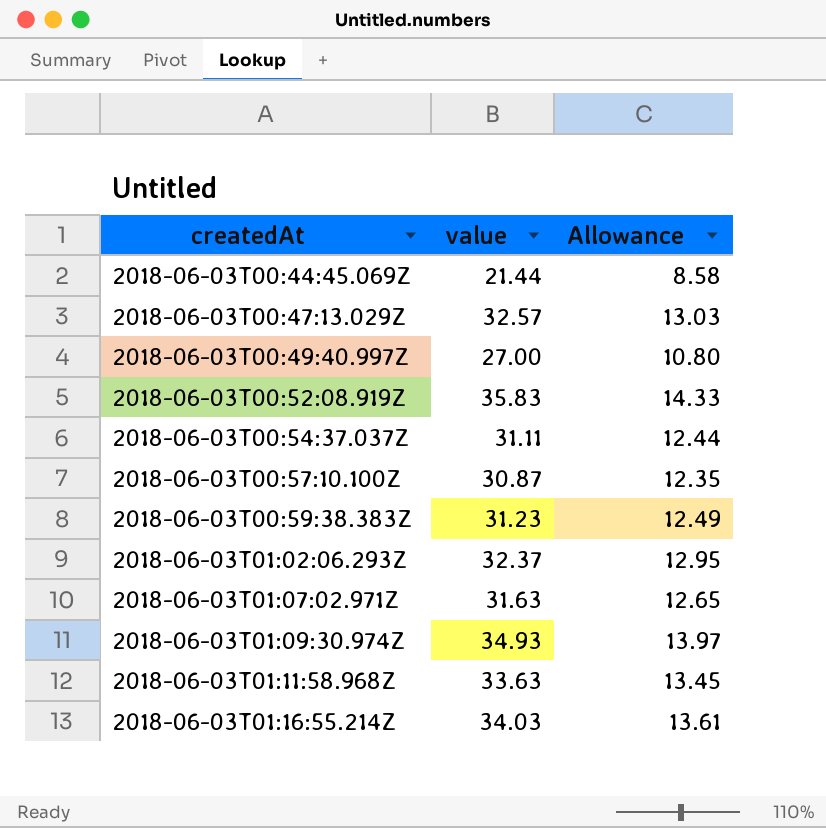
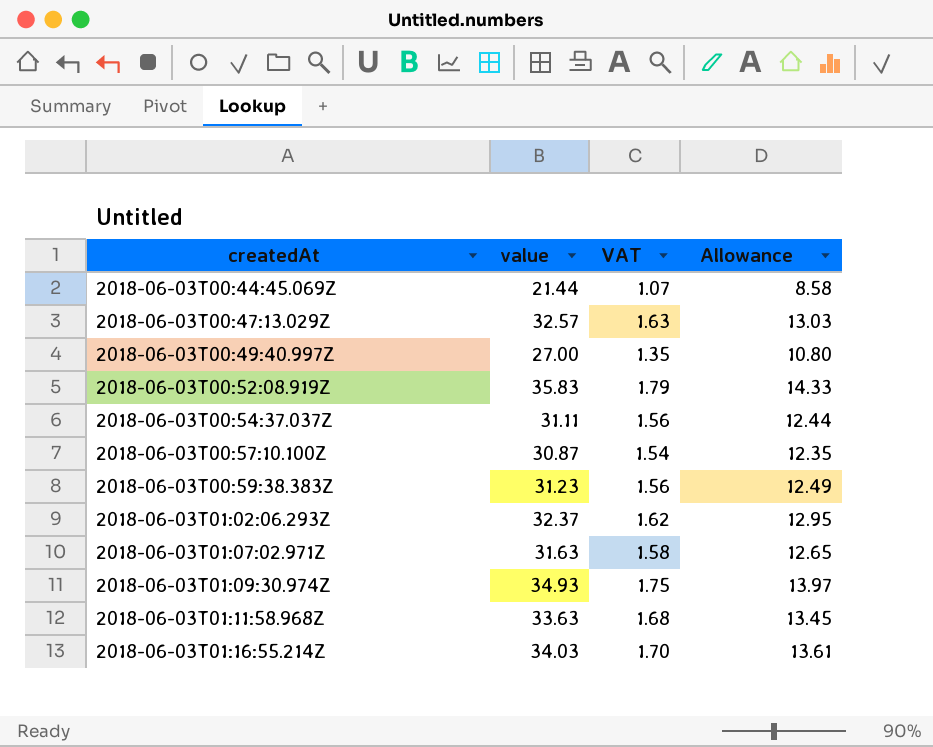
column VAT | formula: none -> [value] * 0.05

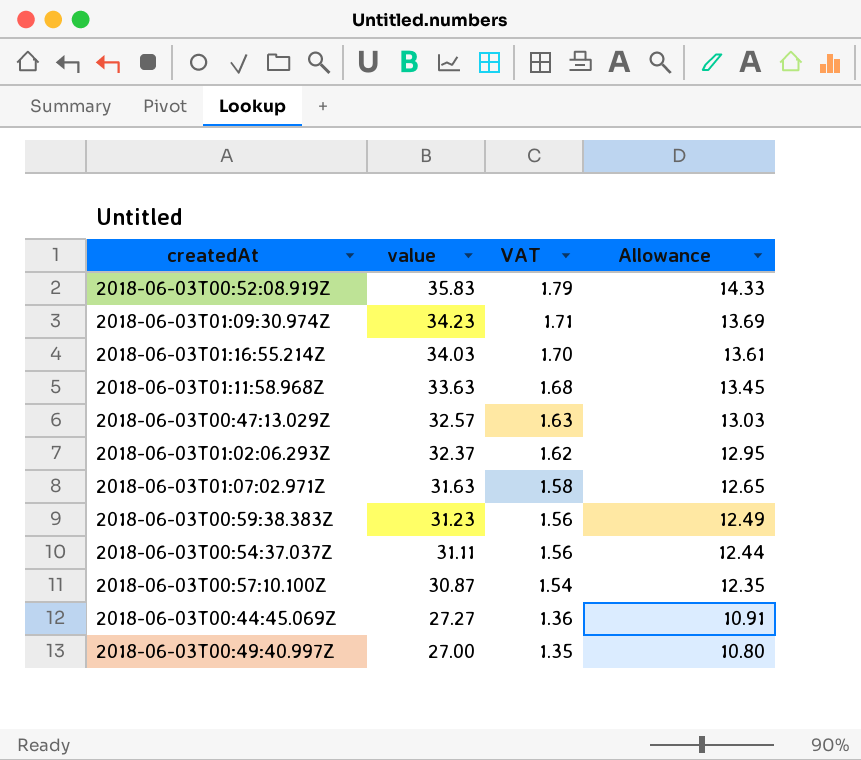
row order: createdAt ascending -> value descending
2018-06-03T01:09:30.974Z | value: 34.93 -> 34.23
2018-06-03T01:09:30.974Z | VAT: 1.75 -> 1.71
2018-06-03T01:09:30.974Z | Allowance: 13.97 -> 13.69
2018-06-03T00:44:45.069Z | value: 21.44 -> 27.27
2018-06-03T00:44:45.069Z | VAT: 1.07 -> 1.36
2018-06-03T00:44:45.069Z | Allowance: 8.58 -> 10.91

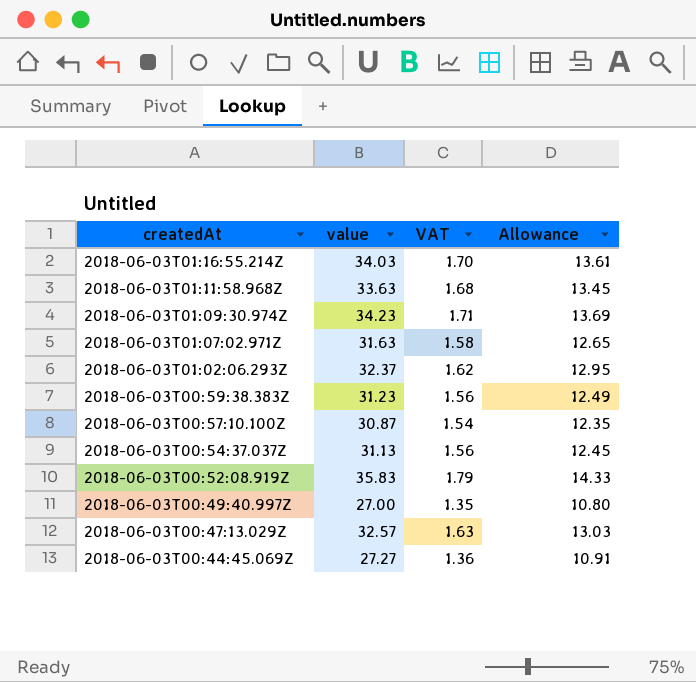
row order: value descending -> createdAt descending
2018-06-03T00:54:37.037Z | value: 31.11 -> 31.13
2018-06-03T00:54:37.037Z | Allowance: 12.44 -> 12.45

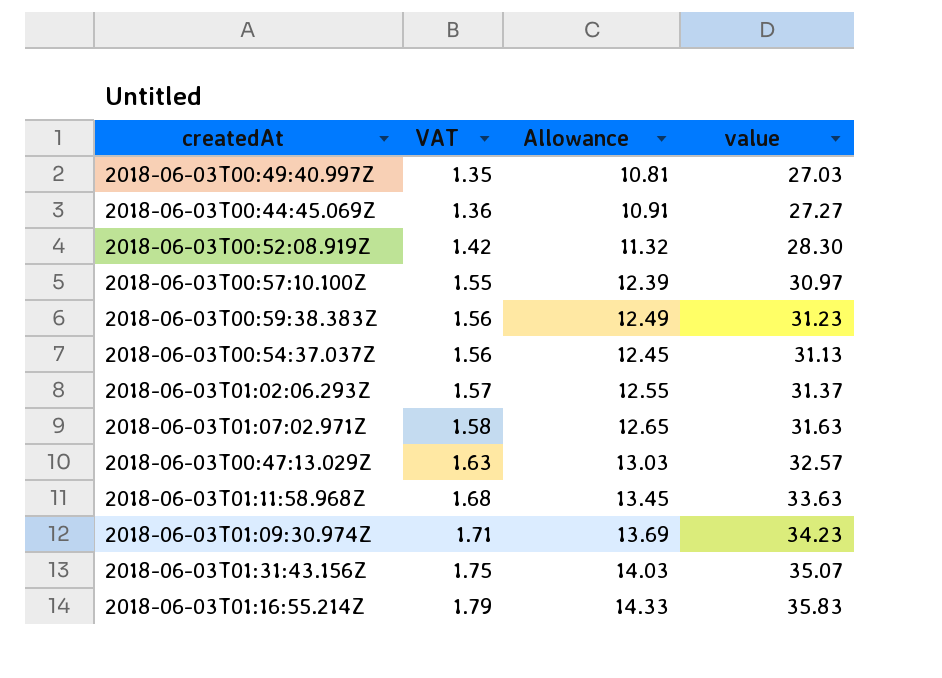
row order: createdAt descending -> VAT ascending
column value | position: 2 -> 4
2018-06-03T00:49:40.997Z | Allowance: 10.80 -> 10.81
2018-06-03T00:49:40.997Z | value: 27.00 -> 27.03
2018-06-03T00:52:08.919Z | VAT: 1.79 -> 1.42
2018-06-03T00:52:08.919Z | Allowance: 14.33 -> 11.32
2018-06-03T00:52:08.919Z | value: 35.83 -> 28.30
2018-06-03T00:57:10.100Z | VAT: 1.54 -> 1.55
2018-06-03T00:57:10.100Z | Allowance: 12.35 -> 12.39
2018-06-03T00:57:10.100Z | value: 30.87 -> 30.97
2018-06-03T01:02:06.293Z | VAT: 1.62 -> 1.57
2018-06-03T01:02:06.293Z | Allowance: 12.95 -> 12.55
2018-06-03T01:02:06.293Z | value: 32.37 -> 31.37
row 2018-06-03T01:31:43.156Z: none -> 1.75 | 14.03 | 35.07
2018-06-03T01:16:55.214Z | VAT: 1.70 -> 1.79
2018-06-03T01:16:55.214Z | Allowance: 13.61 -> 14.33
2018-06-03T01:16:55.214Z | value: 34.03 -> 35.83

